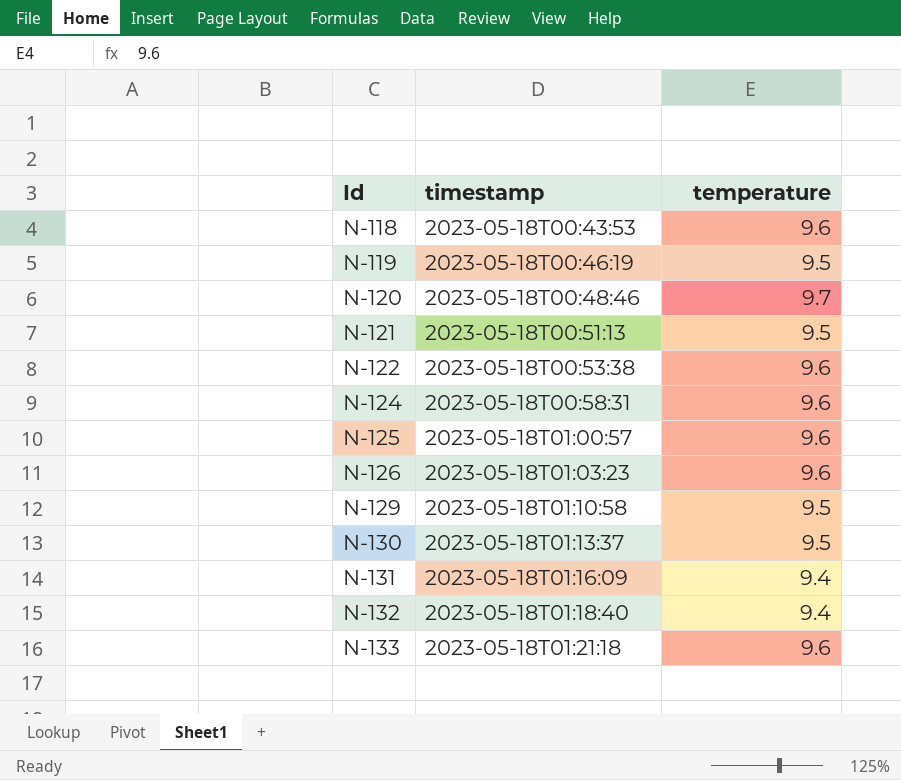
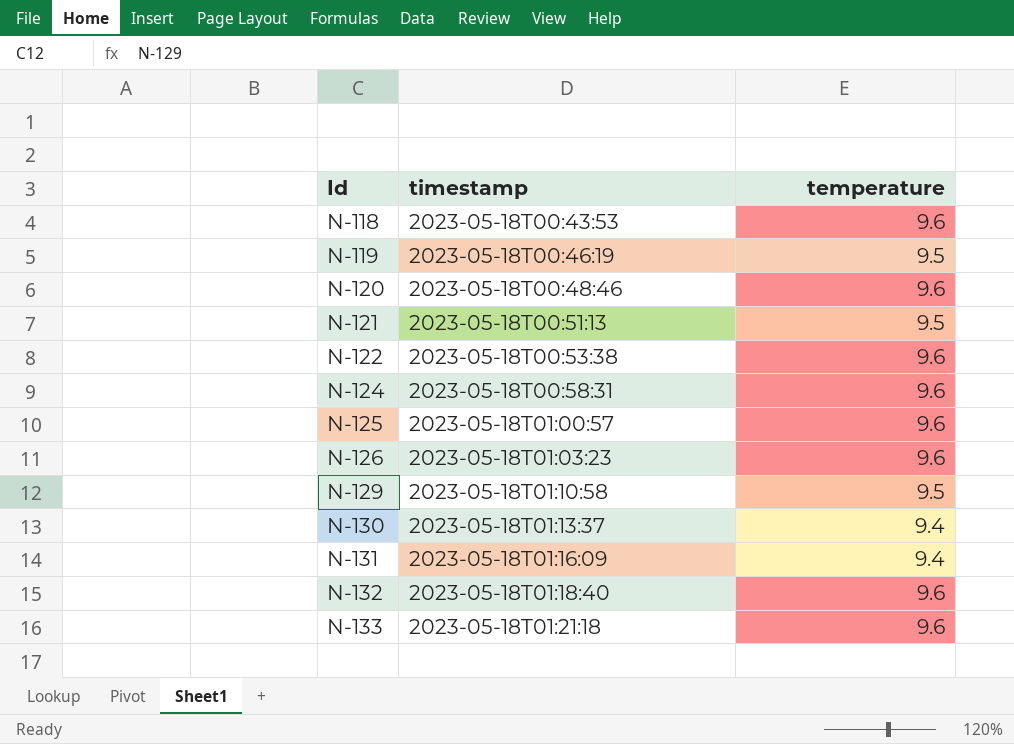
N-120 | temperature: 9.7 -> 9.6
N-130 | temperature: 9.5 -> 9.4
N-132 | temperature: 9.4 -> 9.6

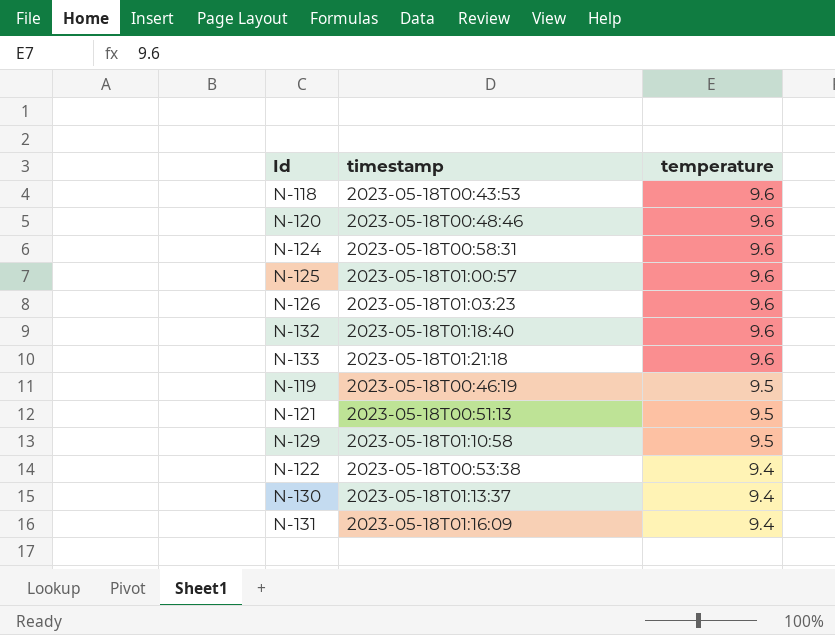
row order: Id ascending -> temperature descending
N-122 | temperature: 9.6 -> 9.4

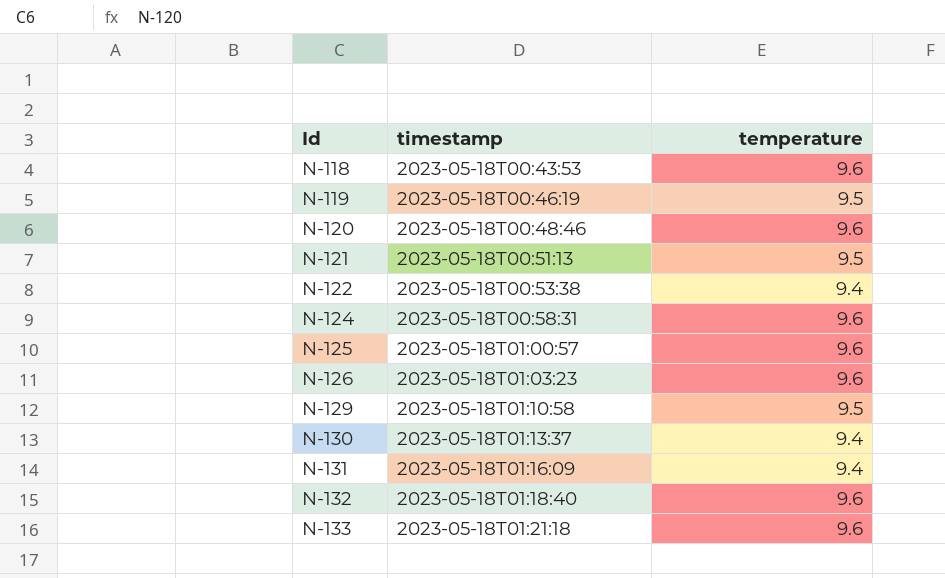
row order: temperature descending -> Id ascending

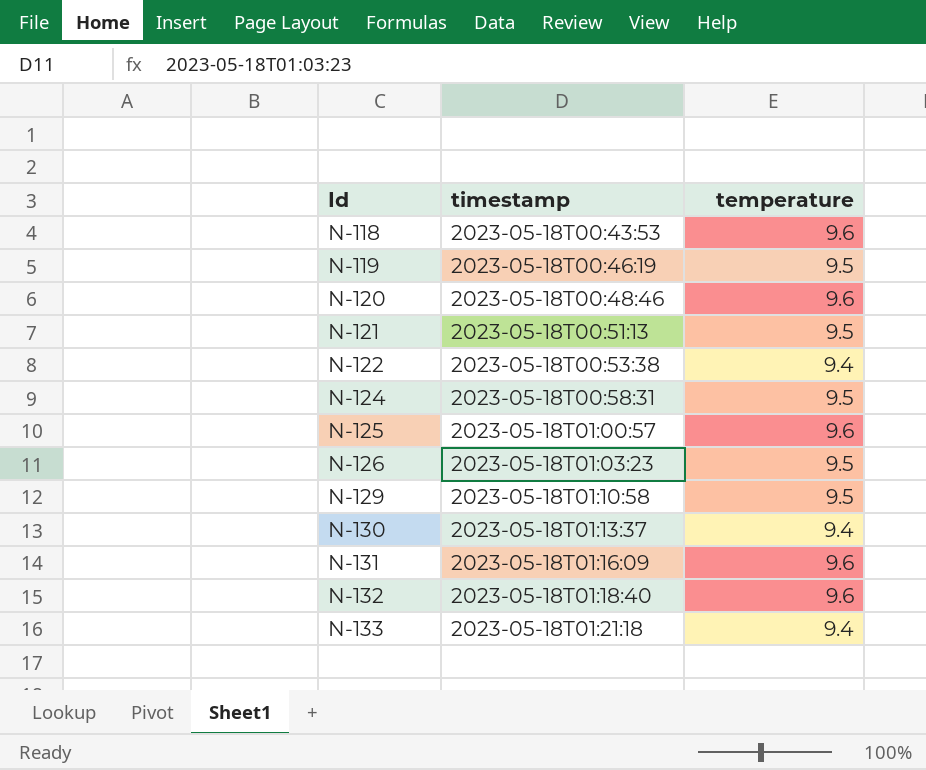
N-124 | temperature: 9.6 -> 9.5
N-126 | temperature: 9.6 -> 9.5
N-131 | temperature: 9.4 -> 9.6
N-133 | temperature: 9.6 -> 9.4

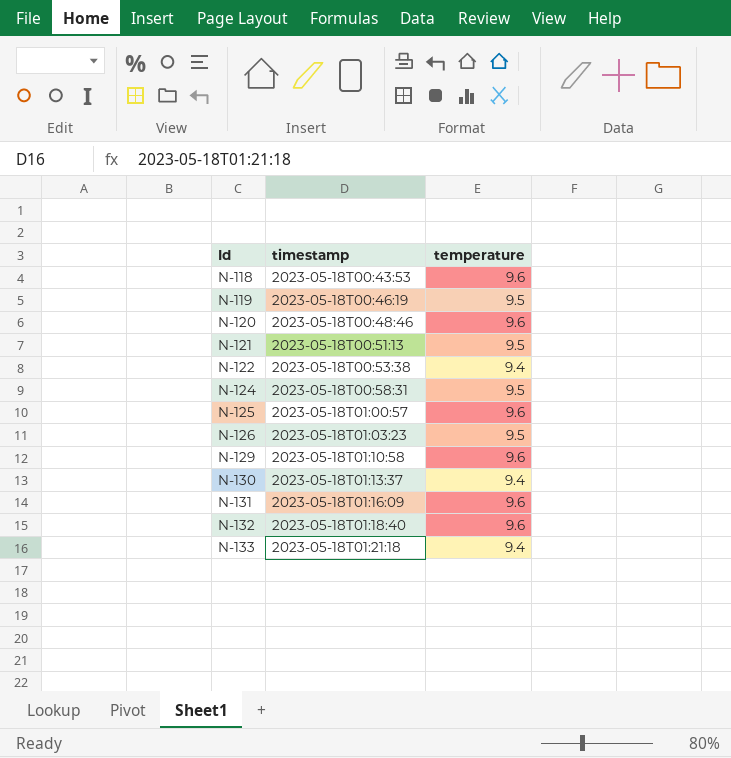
N-129 | temperature: 9.5 -> 9.6

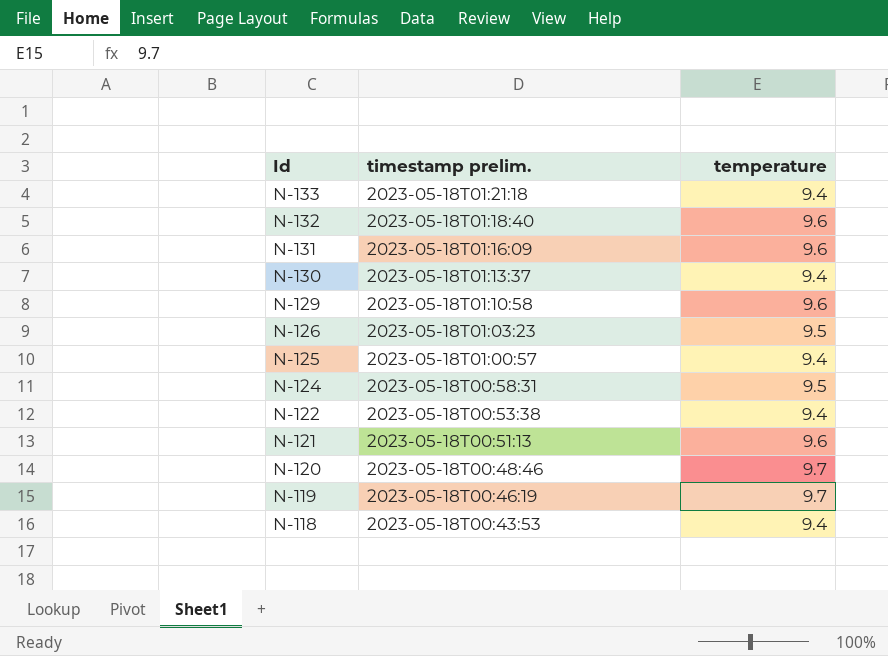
row order: Id ascending -> Id descending
column name: timestamp -> timestamp prelim.
N-125 | temperature: 9.6 -> 9.4
N-121 | temperature: 9.5 -> 9.6
N-120 | temperature: 9.6 -> 9.7
N-119 | temperature: 9.5 -> 9.7
N-118 | temperature: 9.6 -> 9.4

